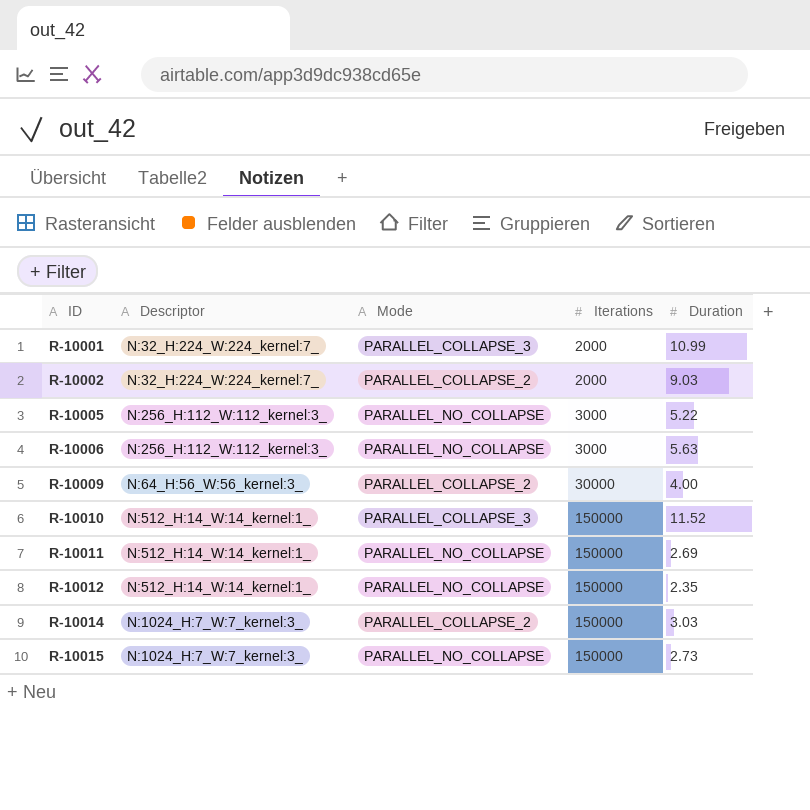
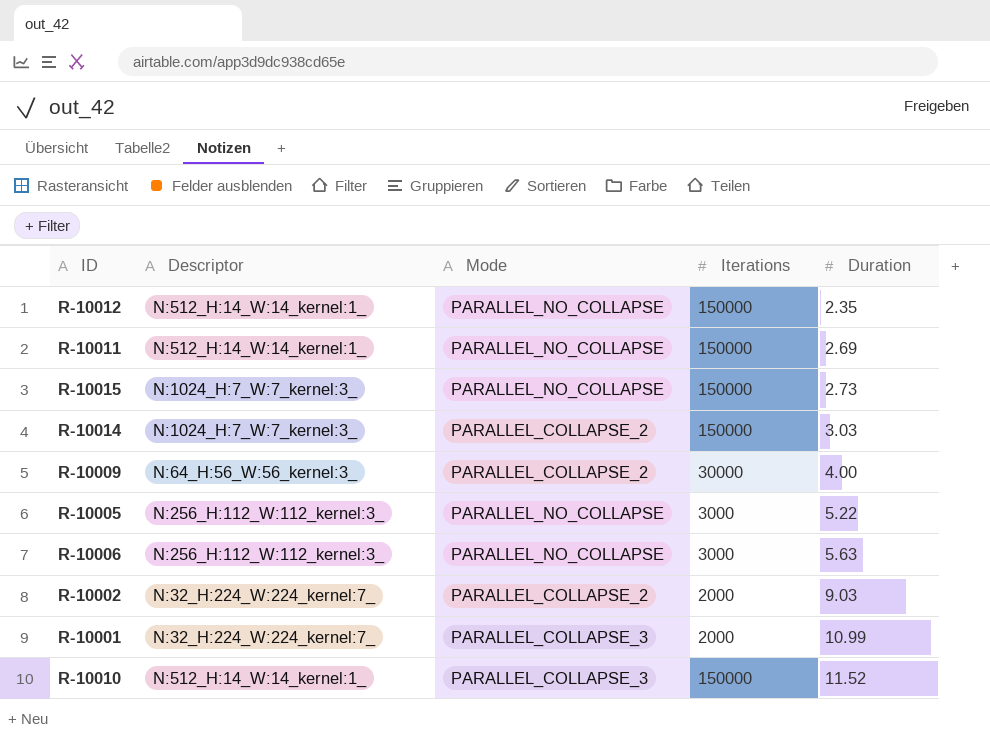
row order: ID ascending -> Duration ascending

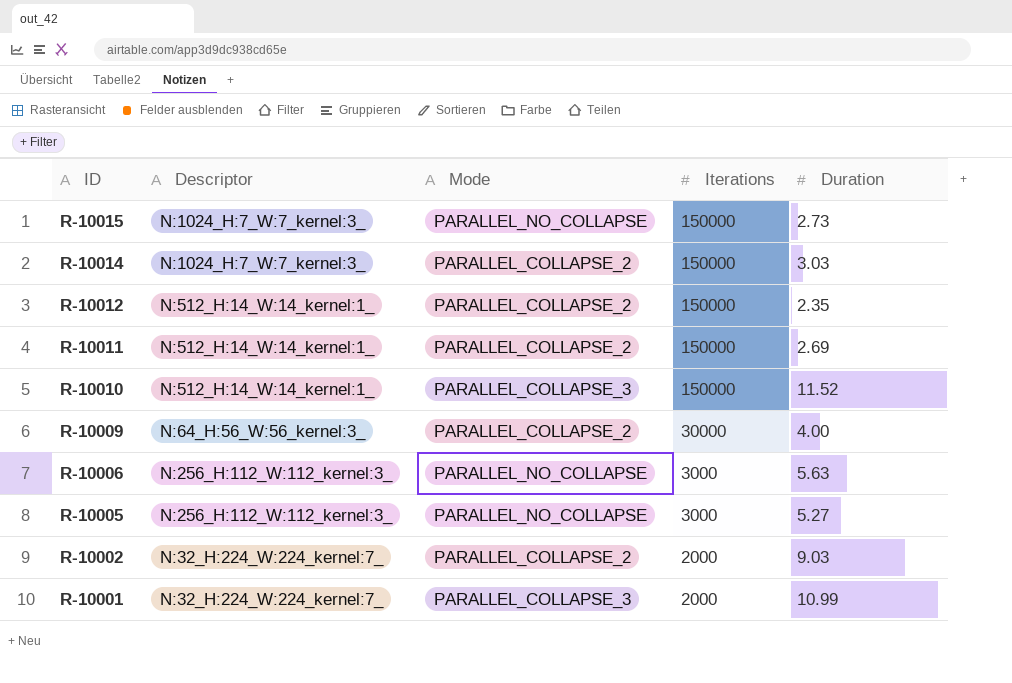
row order: Duration ascending -> ID descending
R-10012 | Mode: PARALLEL_NO_COLLAPSE -> PARALLEL_COLLAPSE_2
R-10011 | Mode: PARALLEL_NO_COLLAPSE -> PARALLEL_COLLAPSE_2
R-10005 | Duration: 5.22 -> 5.27

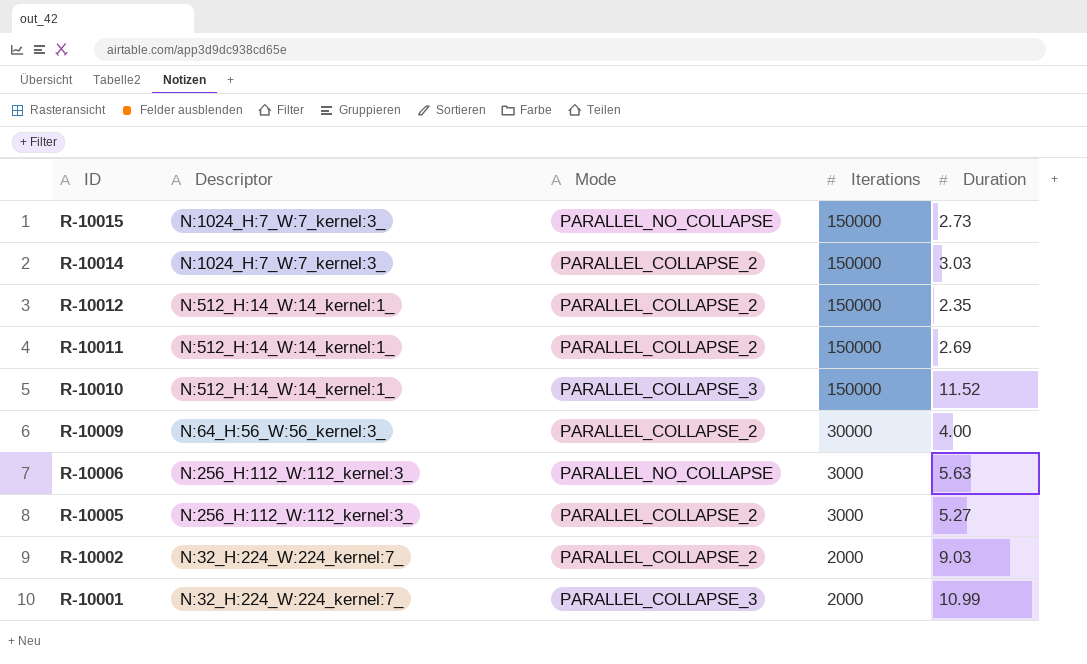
R-10005 | Mode: PARALLEL_NO_COLLAPSE -> PARALLEL_COLLAPSE_2

